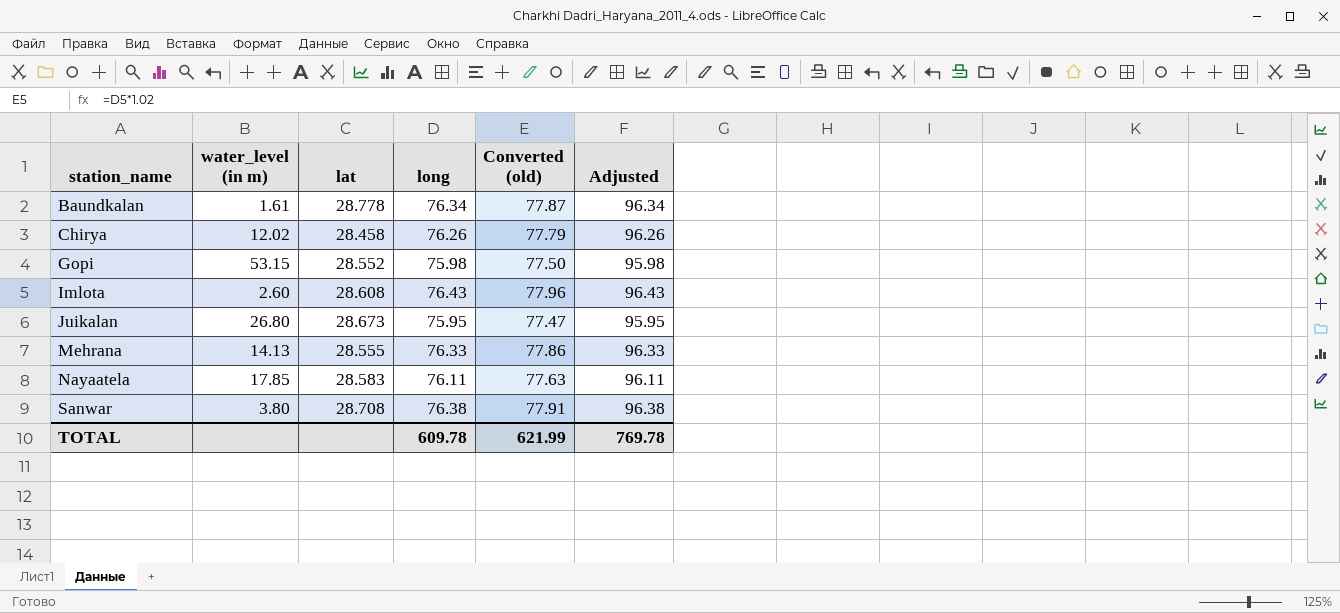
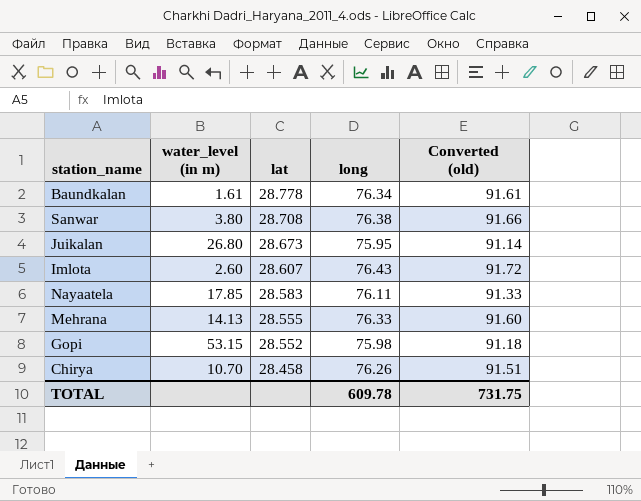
row order: station_name ascending -> lat descending
column Adjusted | formula: [long] + 20 -> none
column Converted (old) | formula: [long] * 1.02 -> [long] * 1.2
Imlota | lat: 28.608 -> 28.607
Chirya | water_level (in m): 12.02 -> 10.70
TOTAL | Converted (old): 621.99 -> 731.75

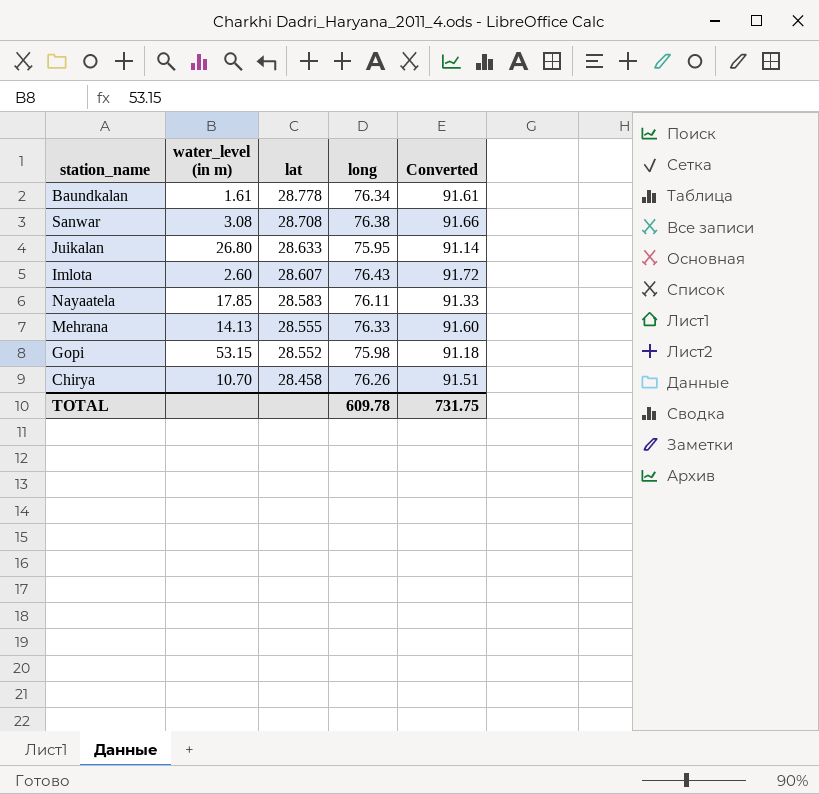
column name: Converted (old) -> Converted
Sanwar | water_level (in m): 3.80 -> 3.08
Juikalan | lat: 28.673 -> 28.633

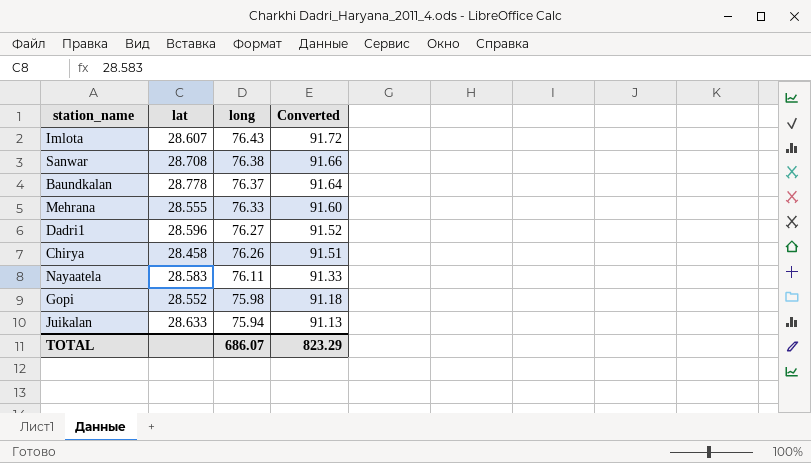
row order: lat descending -> long descending
column water_level (in m) | position: 2 -> none
Baundkalan | long: 76.34 -> 76.37
Baundkalan | Converted: 91.61 -> 91.64
row Dadri1: none -> 28.596 | 76.27 | 91.52
Juikalan | long: 75.95 -> 75.94
Juikalan | Converted: 91.14 -> 91.13
TOTAL | long: 609.78 -> 686.07
TOTAL | Converted: 731.75 -> 823.29

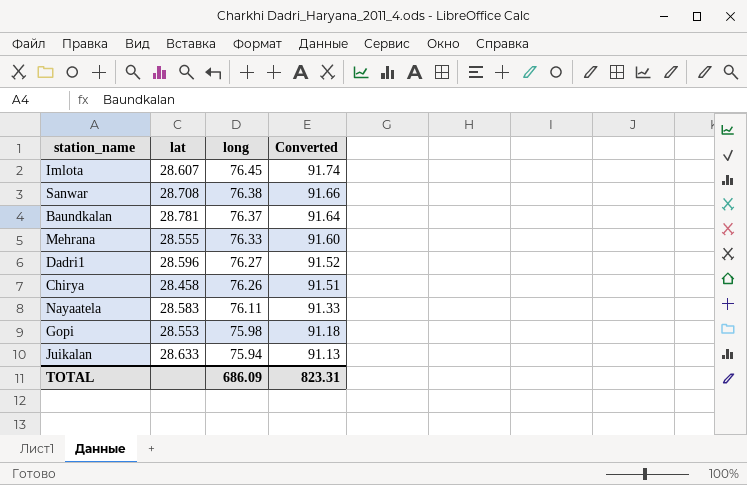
Imlota | long: 76.43 -> 76.45
Imlota | Converted: 91.72 -> 91.74
Baundkalan | lat: 28.778 -> 28.781
Gopi | lat: 28.552 -> 28.553
TOTAL | long: 686.07 -> 686.09
TOTAL | Converted: 823.29 -> 823.31

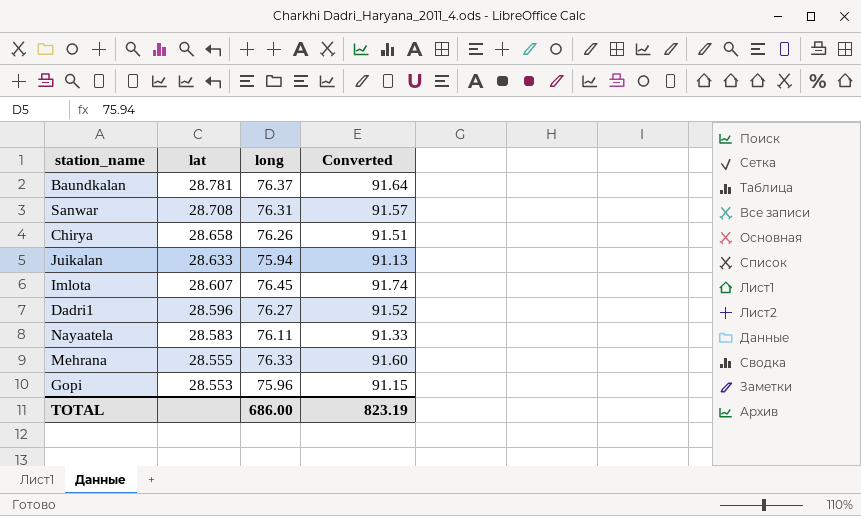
row order: long descending -> lat descending
Sanwar | long: 76.38 -> 76.31
Sanwar | Converted: 91.66 -> 91.57
Chirya | lat: 28.458 -> 28.658
Gopi | long: 75.98 -> 75.96
Gopi | Converted: 91.18 -> 91.15
TOTAL | long: 686.09 -> 686.00
TOTAL | Converted: 823.31 -> 823.19

